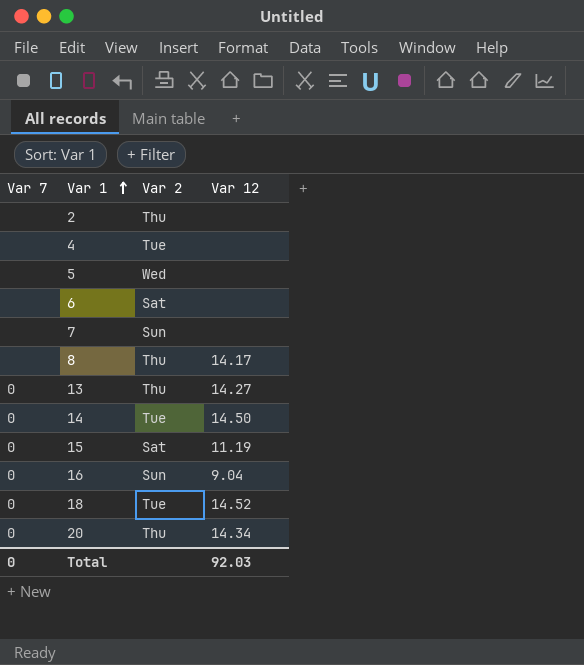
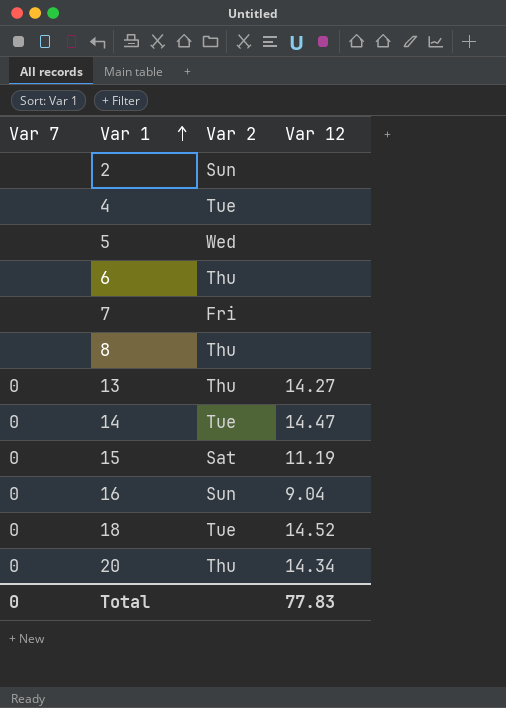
2 | Var 2: Thu -> Sun
6 | Var 2: Sat -> Thu
7 | Var 2: Sun -> Fri
8 | Var 12: 14.17 -> none
14 | Var 12: 14.50 -> 14.47
Total | Var 12: 92.03 -> 77.83

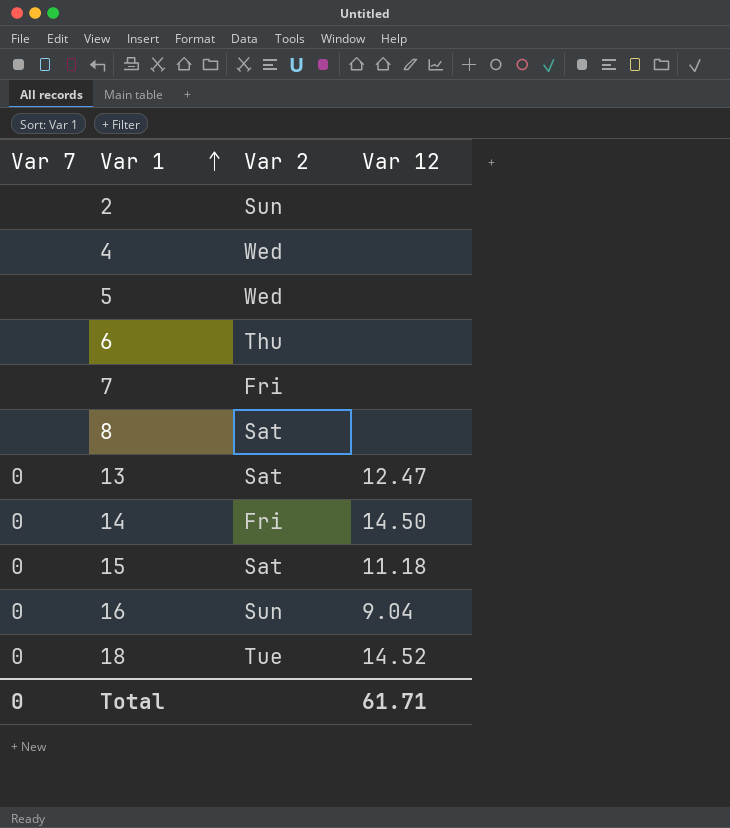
row 20: 0 | Thu | 14.34 -> none
4 | Var 2: Tue -> Wed
8 | Var 2: Thu -> Sat
13 | Var 2: Thu -> Sat
13 | Var 12: 14.27 -> 12.47
14 | Var 2: Tue -> Fri
14 | Var 12: 14.47 -> 14.50
15 | Var 12: 11.19 -> 11.18
Total | Var 12: 77.83 -> 61.71

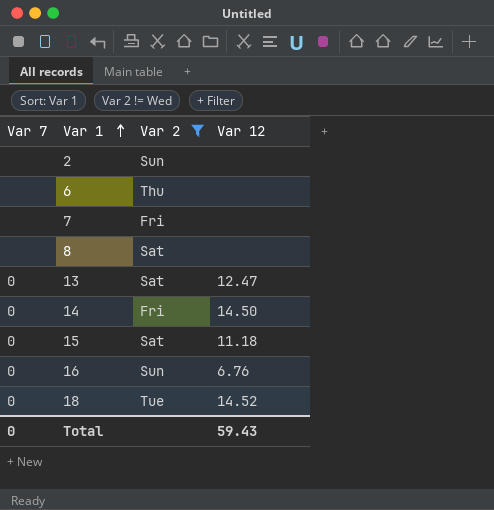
filter: none -> Var 2 != Wed
16 | Var 12: 9.04 -> 6.76
Total | Var 12: 61.71 -> 59.43

